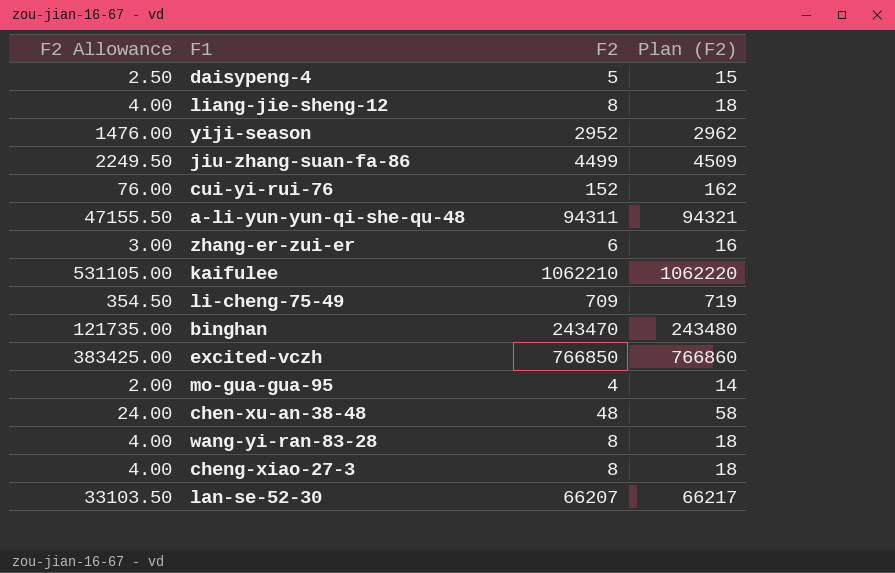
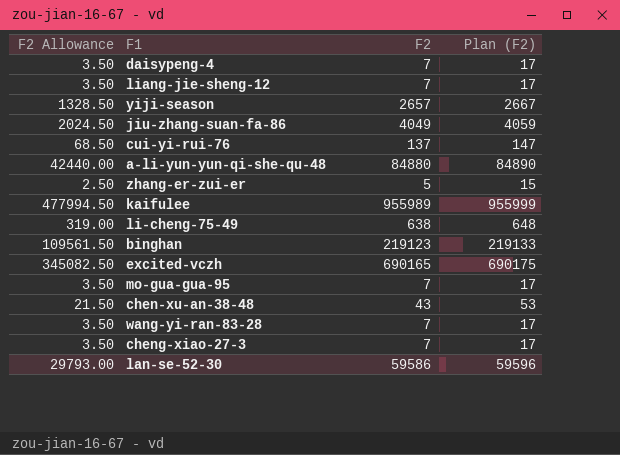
daisypeng-4 | F2 Allowance: 2.50 -> 3.50
daisypeng-4 | F2: 5 -> 7
daisypeng-4 | Plan (F2): 15 -> 17
liang-jie-sheng-12 | F2 Allowance: 4.00 -> 3.50
liang-jie-sheng-12 | F2: 8 -> 7
liang-jie-sheng-12 | Plan (F2): 18 -> 17
yiji-season | F2 Allowance: 1476.00 -> 1328.50
yiji-season | F2: 2952 -> 2657
yiji-season | Plan (F2): 2962 -> 2667
jiu-zhang-suan-fa-86 | F2 Allowance: 2249.50 -> 2024.50
jiu-zhang-suan-fa-86 | F2: 4499 -> 4049
jiu-zhang-suan-fa-86 | Plan (F2): 4509 -> 4059
cui-yi-rui-76 | F2 Allowance: 76.00 -> 68.50
cui-yi-rui-76 | F2: 152 -> 137
cui-yi-rui-76 | Plan (F2): 162 -> 147
a-li-yun-yun-qi-she-qu-48 | F2 Allowance: 47155.50 -> 42440.00
a-li-yun-yun-qi-she-qu-48 | F2: 94311 -> 84880
a-li-yun-yun-qi-she-qu-48 | Plan (F2): 94321 -> 84890
zhang-er-zui-er | F2 Allowance: 3.00 -> 2.50
zhang-er-zui-er | F2: 6 -> 5
zhang-er-zui-er | Plan (F2): 16 -> 15
kaifulee | F2 Allowance: 531105.00 -> 477994.50
kaifulee | F2: 1062210 -> 955989
kaifulee | Plan (F2): 1062220 -> 955999
li-cheng-75-49 | F2 Allowance: 354.50 -> 319.00
li-cheng-75-49 | F2: 709 -> 638
li-cheng-75-49 | Plan (F2): 719 -> 648
binghan | F2 Allowance: 121735.00 -> 109561.50
binghan | F2: 243470 -> 219123
binghan | Plan (F2): 243480 -> 219133
excited-vczh | F2 Allowance: 383425.00 -> 345082.50
excited-vczh | F2: 766850 -> 690165
excited-vczh | Plan (F2): 766860 -> 690175
mo-gua-gua-95 | F2 Allowance: 2.00 -> 3.50
mo-gua-gua-95 | F2: 4 -> 7
mo-gua-gua-95 | Plan (F2): 14 -> 17
chen-xu-an-38-48 | F2 Allowance: 24.00 -> 21.50
chen-xu-an-38-48 | F2: 48 -> 43
chen-xu-an-38-48 | Plan (F2): 58 -> 53
wang-yi-ran-83-28 | F2 Allowance: 4.00 -> 3.50
wang-yi-ran-83-28 | F2: 8 -> 7
wang-yi-ran-83-28 | Plan (F2): 18 -> 17
cheng-xiao-27-3 | F2 Allowance: 4.00 -> 3.50
cheng-xiao-27-3 | F2: 8 -> 7
cheng-xiao-27-3 | Plan (F2): 18 -> 17
lan-se-52-30 | F2 Allowance: 33103.50 -> 29793.00
lan-se-52-30 | F2: 66207 -> 59586
lan-se-52-30 | Plan (F2): 66217 -> 59596

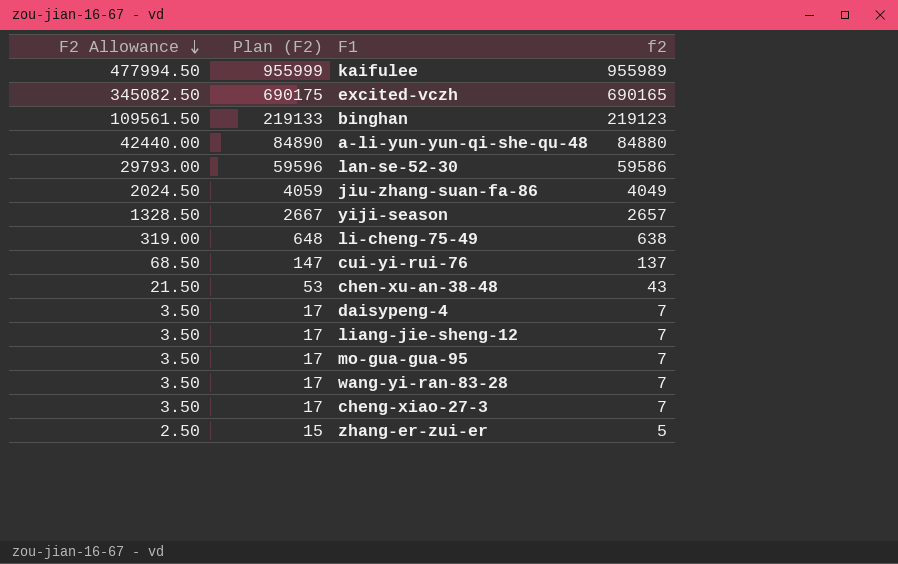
row order: none -> F2 Allowance descending
column Plan (F2) | position: 4 -> 2
column name: F2 -> f2

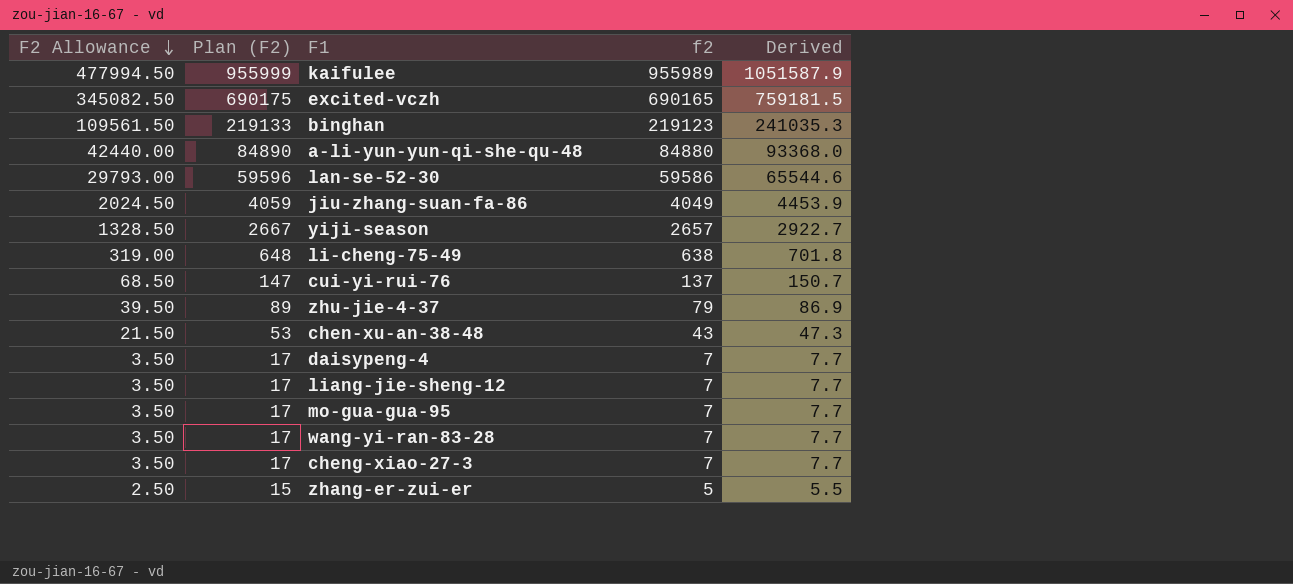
column Derived | formula: none -> [f2] * 1.1
row zhu-jie-4-37: none -> 39.50 | 89 | 79 | 86.9

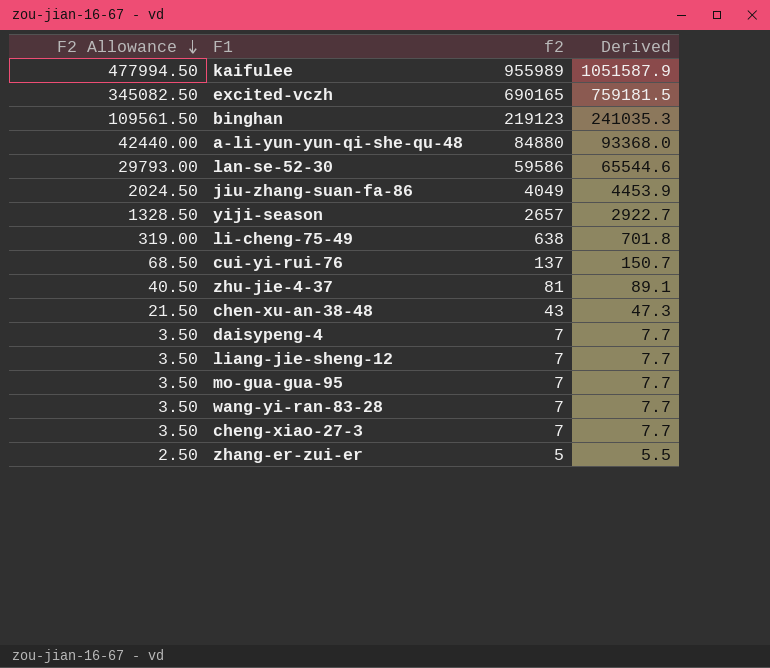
column Plan (F2) | formula: [f2] + 10 -> none
zhu-jie-4-37 | F2 Allowance: 39.50 -> 40.50
zhu-jie-4-37 | f2: 79 -> 81
zhu-jie-4-37 | Derived: 86.9 -> 89.1

